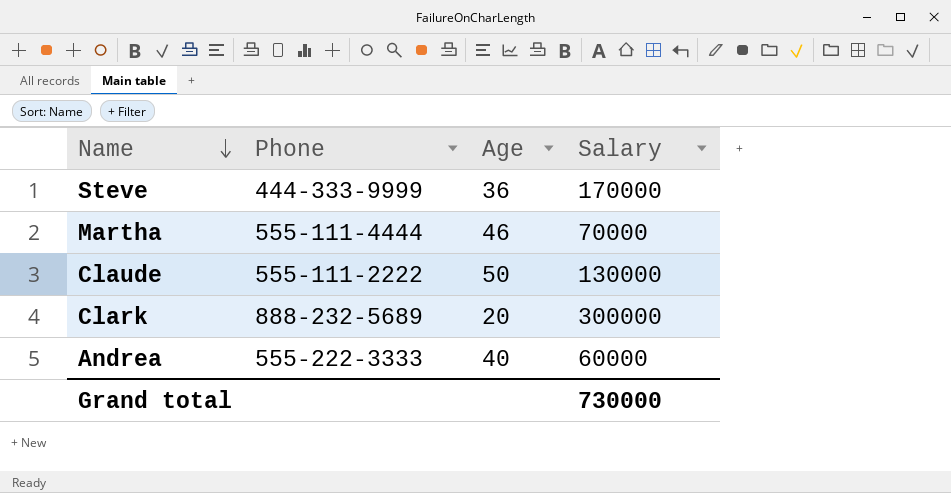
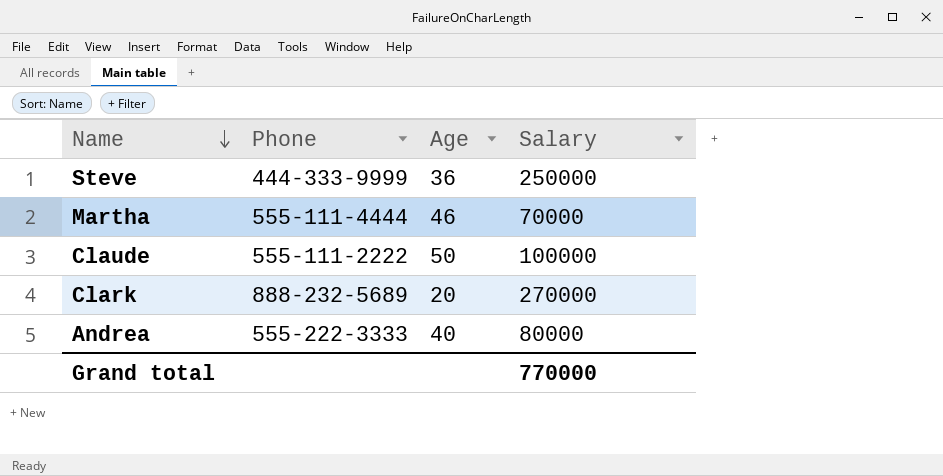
Steve | Salary: 170000 -> 250000
Claude | Salary: 130000 -> 100000
Clark | Salary: 300000 -> 270000
Andrea | Salary: 60000 -> 80000
Grand total | Salary: 730000 -> 770000

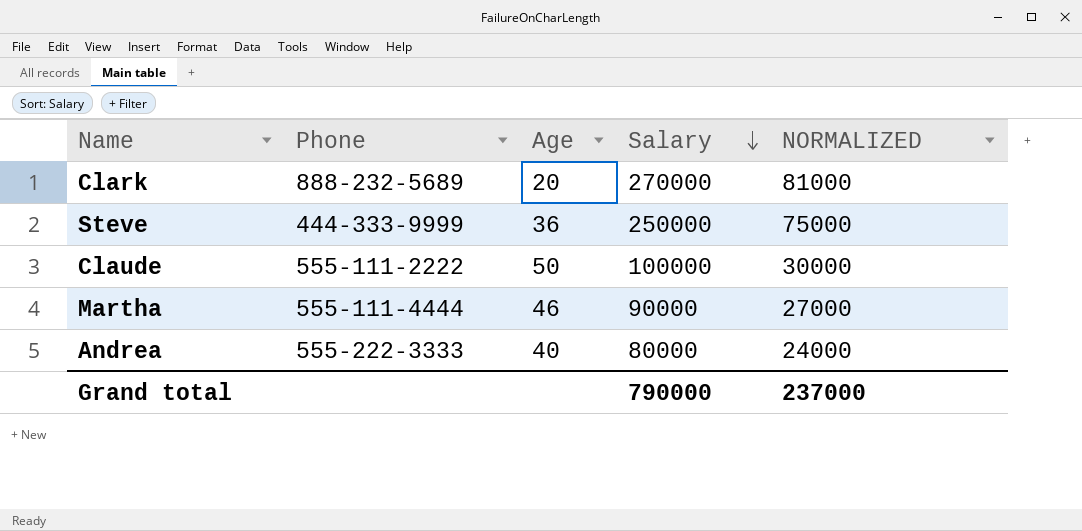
row order: Name descending -> Salary descending
column NORMALIZED | formula: none -> [Salary] * 0.3
Martha | Salary: 70000 -> 90000
Grand total | Salary: 770000 -> 790000

